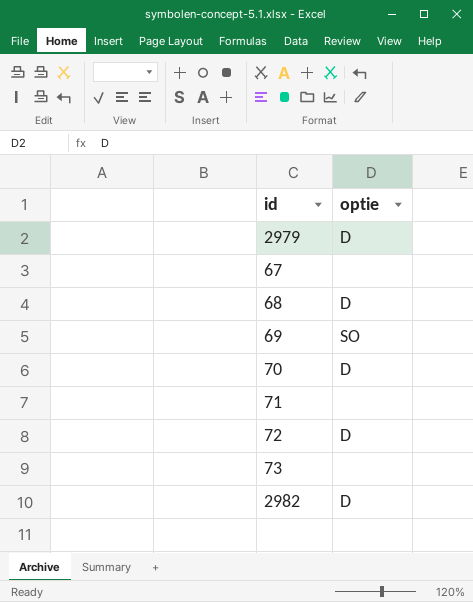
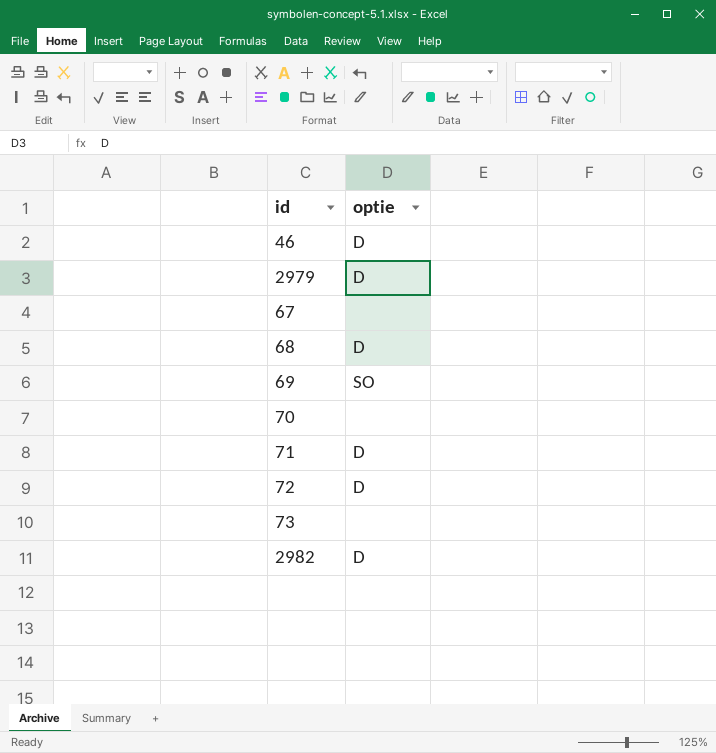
row 46: none -> D
70 | optie: D -> none
71 | optie: none -> D

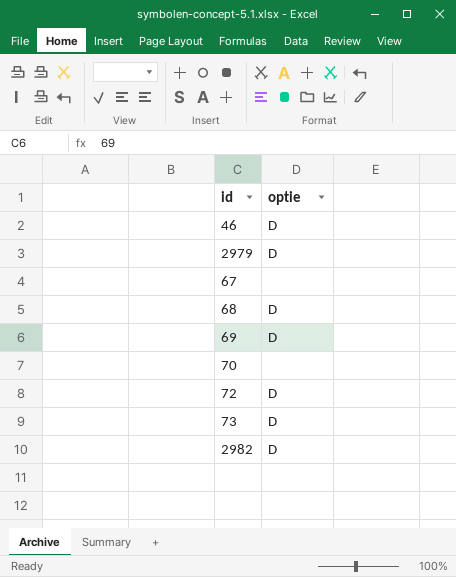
row 71: D -> none
69 | optie: SO -> D
73 | optie: none -> D

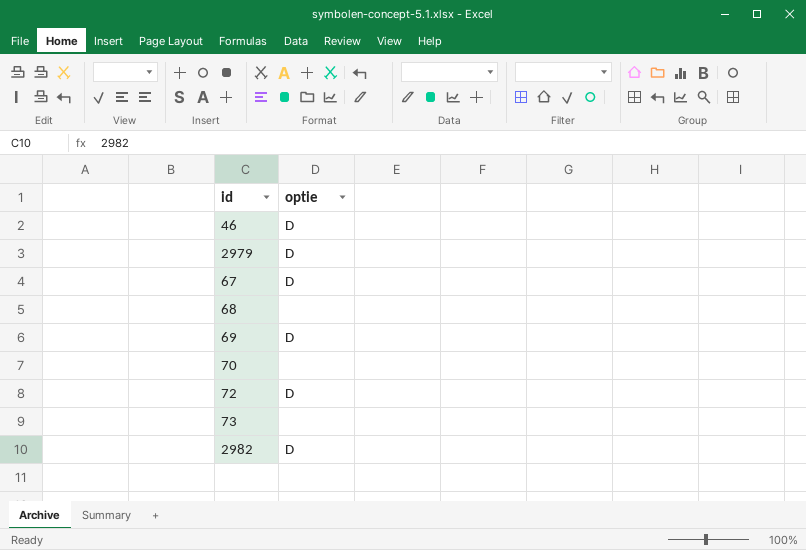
67 | optie: none -> D
68 | optie: D -> none
73 | optie: D -> none

